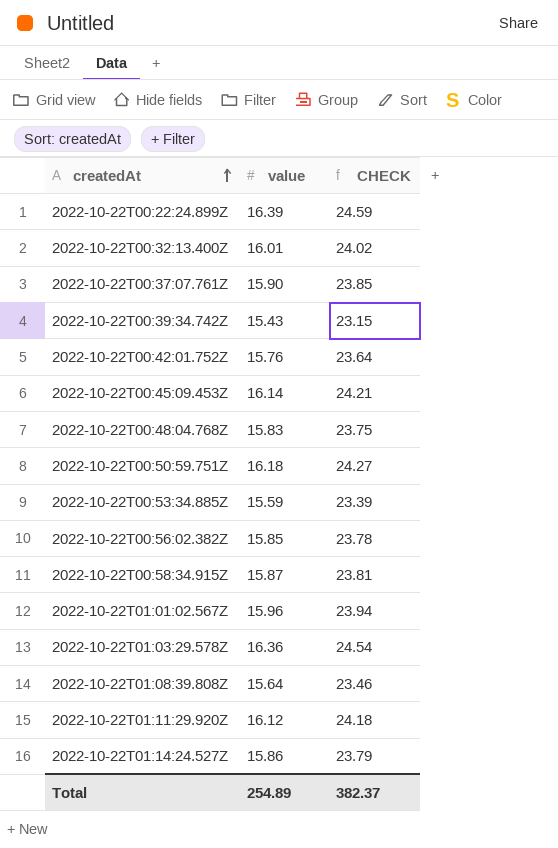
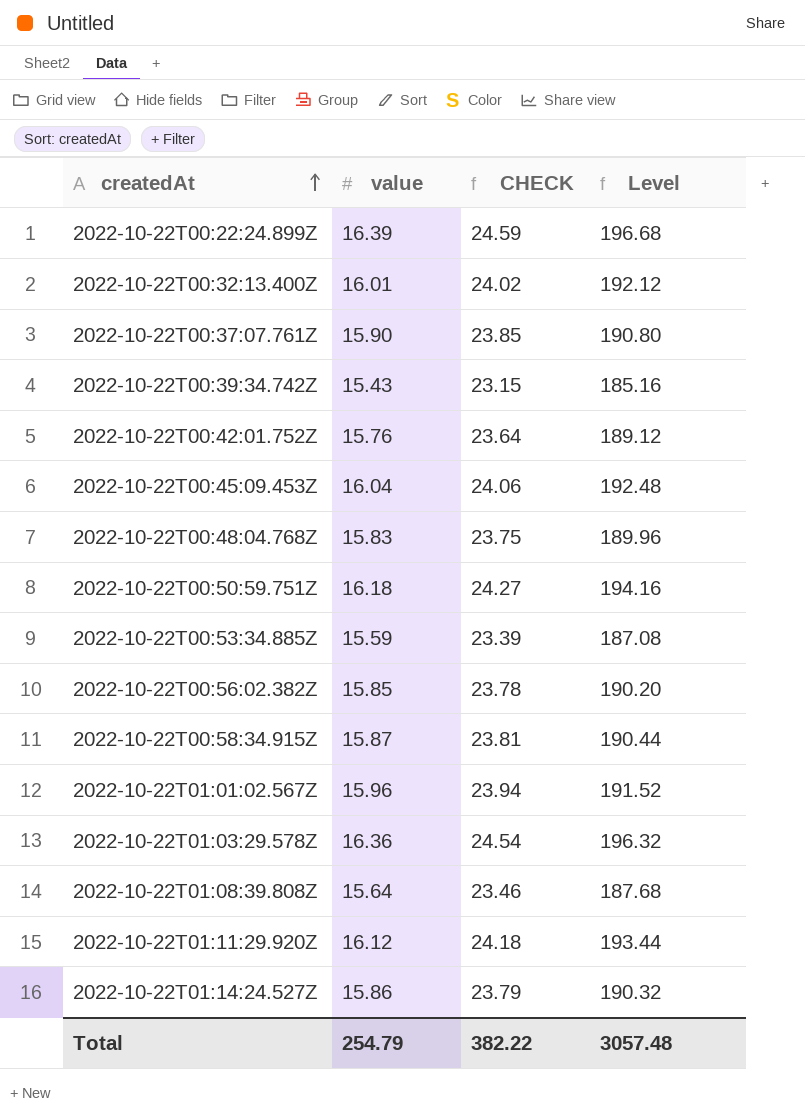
column Level | formula: none -> [value] * 12
2022-10-22T00:45:09.453Z | value: 16.14 -> 16.04
2022-10-22T00:45:09.453Z | CHECK: 24.21 -> 24.06
Total | value: 254.89 -> 254.79
Total | CHECK: 382.37 -> 382.22

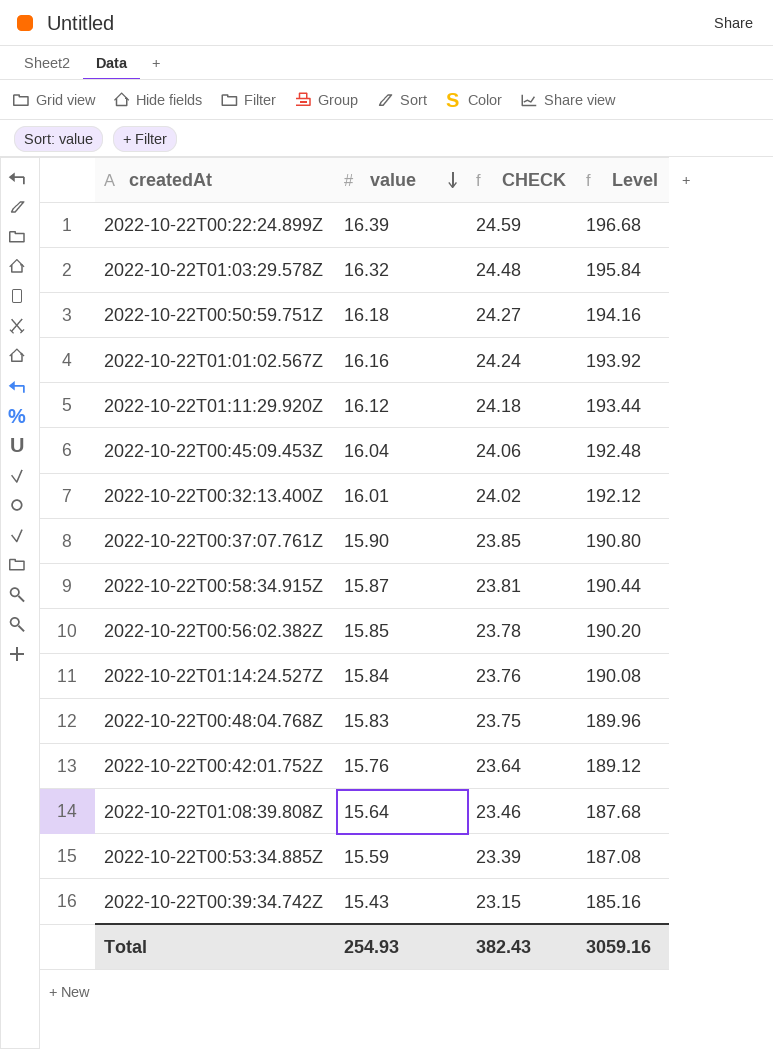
row order: createdAt ascending -> value descending
2022-10-22T01:03:29.578Z | value: 16.36 -> 16.32
2022-10-22T01:03:29.578Z | CHECK: 24.54 -> 24.48
2022-10-22T01:03:29.578Z | Level: 196.32 -> 195.84
2022-10-22T01:01:02.567Z | value: 15.96 -> 16.16
2022-10-22T01:01:02.567Z | CHECK: 23.94 -> 24.24
2022-10-22T01:01:02.567Z | Level: 191.52 -> 193.92
2022-10-22T01:14:24.527Z | value: 15.86 -> 15.84
2022-10-22T01:14:24.527Z | CHECK: 23.79 -> 23.76
2022-10-22T01:14:24.527Z | Level: 190.32 -> 190.08
Total | value: 254.79 -> 254.93
Total | CHECK: 382.22 -> 382.43
Total | Level: 3057.48 -> 3059.16

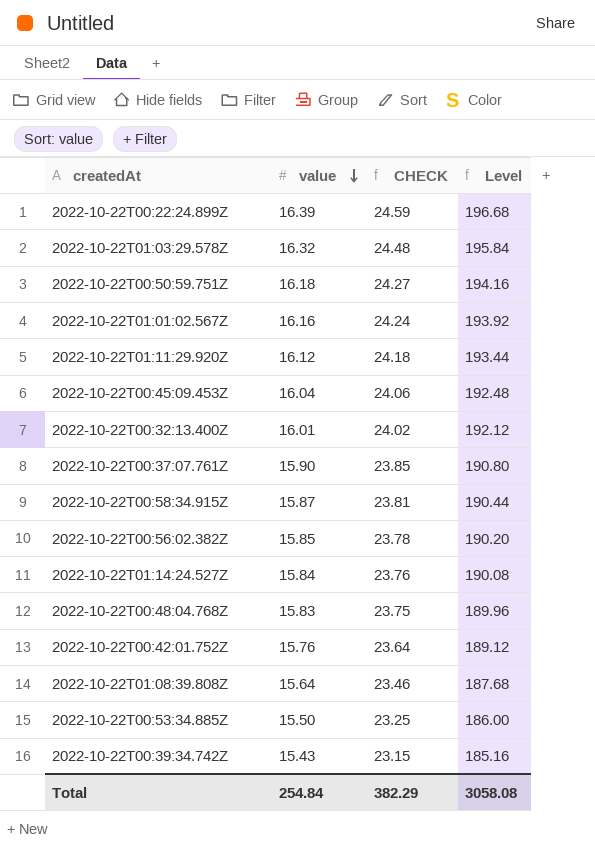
2022-10-22T00:53:34.885Z | value: 15.59 -> 15.50
2022-10-22T00:53:34.885Z | CHECK: 23.39 -> 23.25
2022-10-22T00:53:34.885Z | Level: 187.08 -> 186.00
Total | value: 254.93 -> 254.84
Total | CHECK: 382.43 -> 382.29
Total | Level: 3059.16 -> 3058.08

